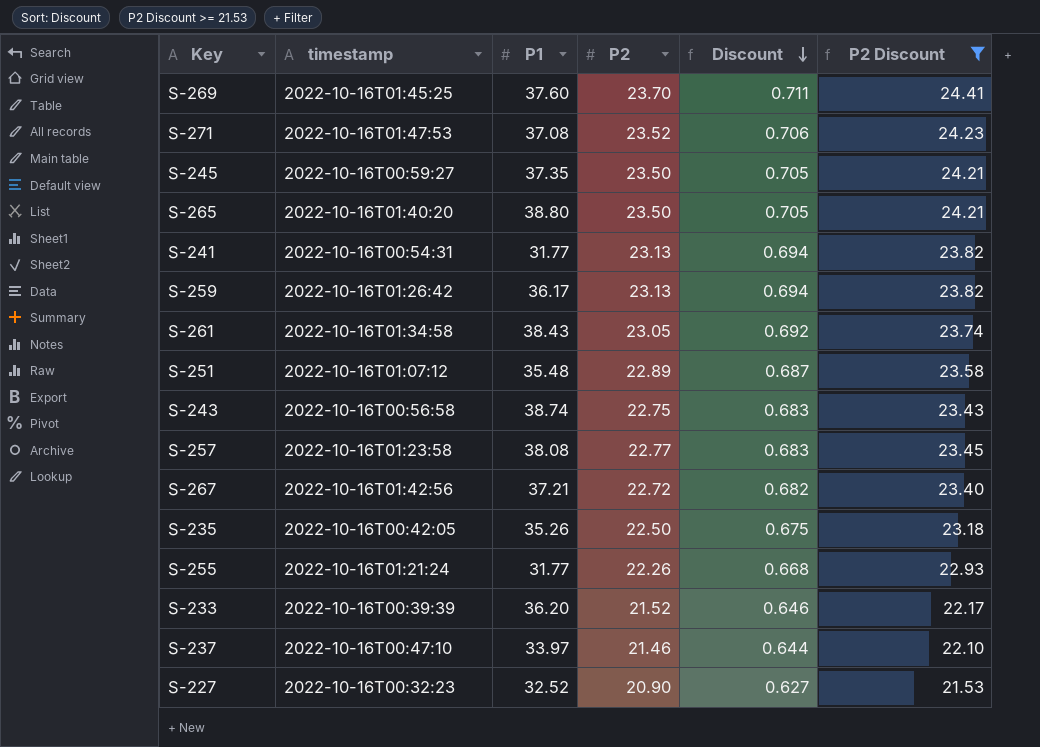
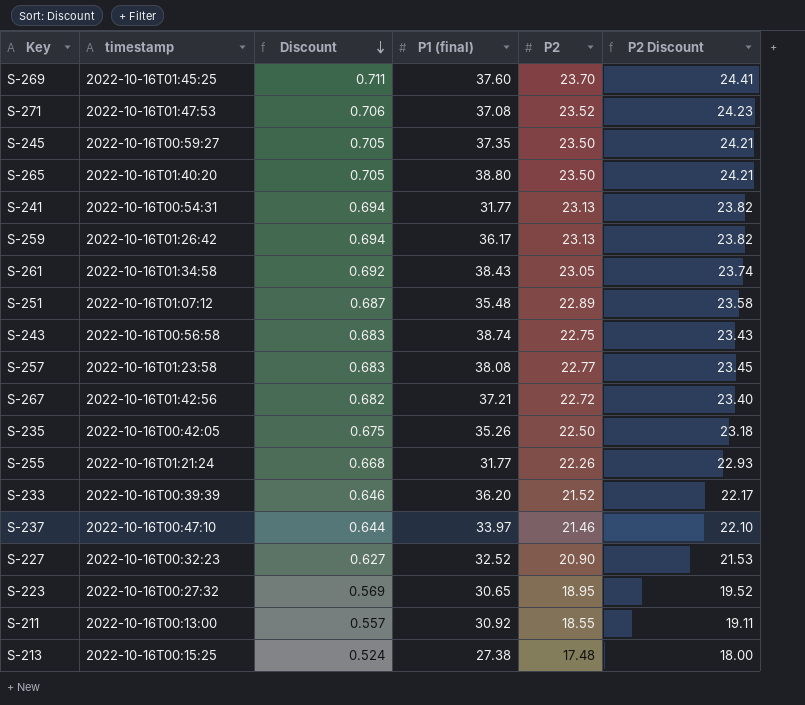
filter: P2 Discount >= 21.53 -> none
column Discount | position: 5 -> 3
column name: P1 -> P1 (final)

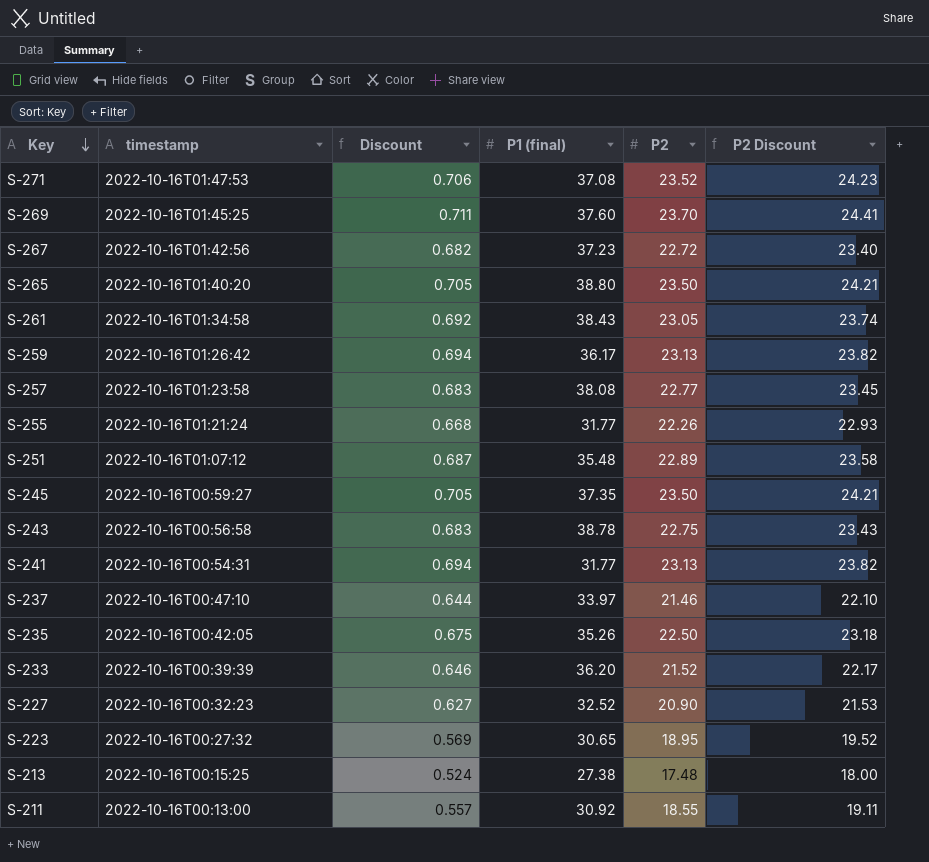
row order: Discount descending -> Key descending
S-267 | P1 (final): 37.21 -> 37.23
S-243 | P1 (final): 38.74 -> 38.78

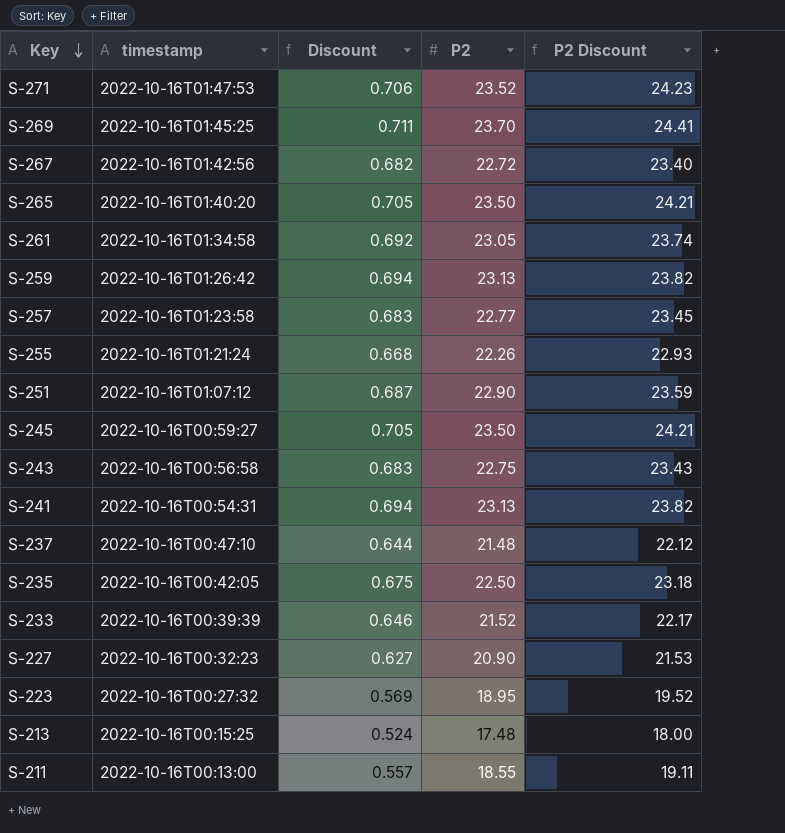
column P1 (final) | position: 4 -> none
S-251 | P2: 22.89 -> 22.90
S-251 | P2 Discount: 23.58 -> 23.59
S-237 | P2: 21.46 -> 21.48
S-237 | P2 Discount: 22.10 -> 22.12

